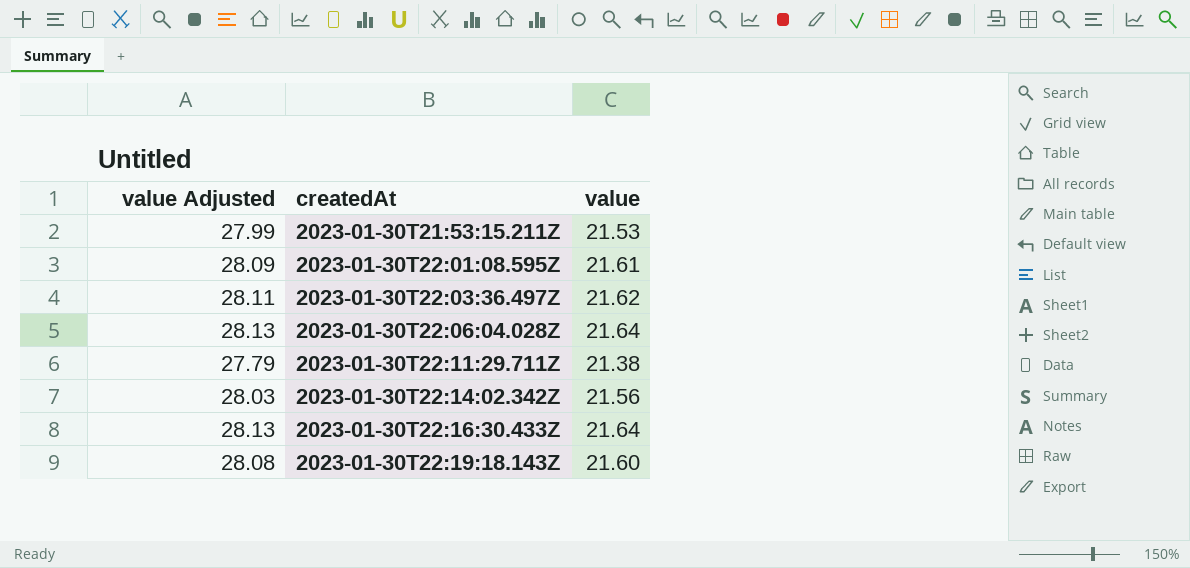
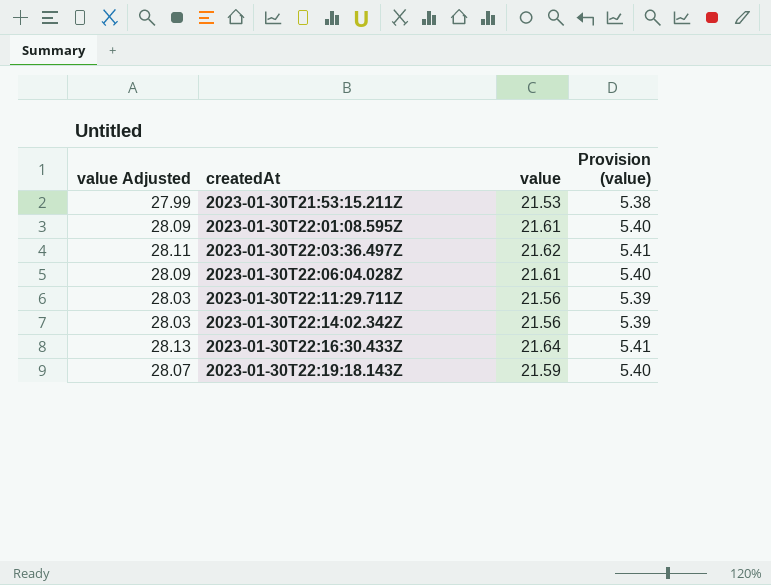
column Provision (value) | formula: none -> [value] * 0.25
2023-01-30T22:06:04.028Z | value Adjusted: 28.13 -> 28.09
2023-01-30T22:06:04.028Z | value: 21.64 -> 21.61
2023-01-30T22:11:29.711Z | value Adjusted: 27.79 -> 28.03
2023-01-30T22:11:29.711Z | value: 21.38 -> 21.56
2023-01-30T22:19:18.143Z | value Adjusted: 28.08 -> 28.07
2023-01-30T22:19:18.143Z | value: 21.60 -> 21.59

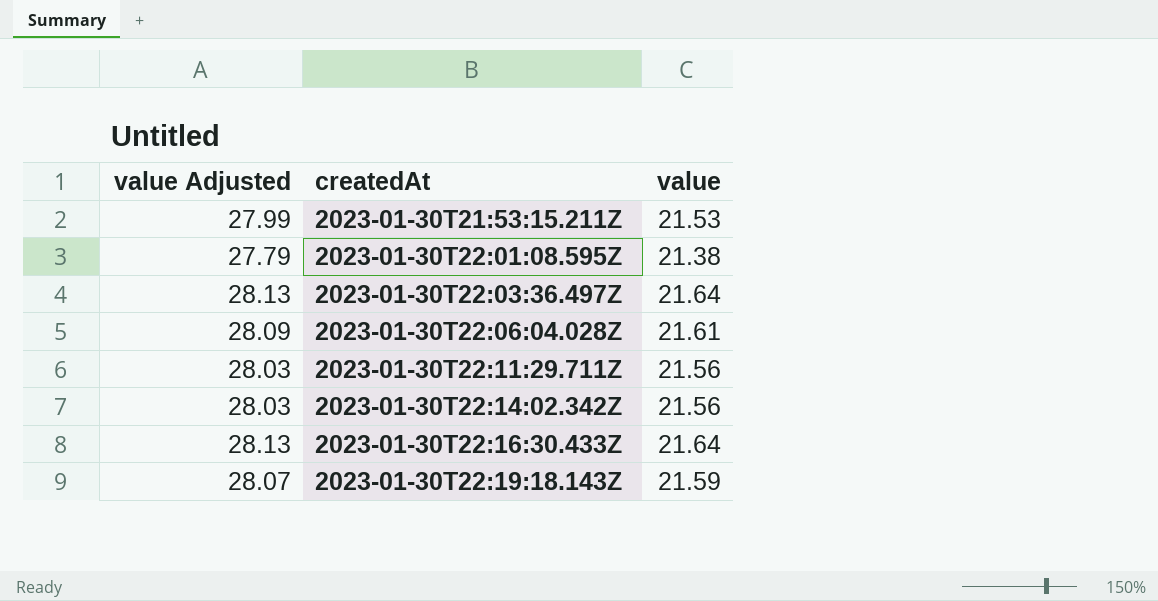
column Provision (value) | formula: [value] * 0.25 -> none
2023-01-30T22:01:08.595Z | value Adjusted: 28.09 -> 27.79
2023-01-30T22:01:08.595Z | value: 21.61 -> 21.38
2023-01-30T22:03:36.497Z | value Adjusted: 28.11 -> 28.13
2023-01-30T22:03:36.497Z | value: 21.62 -> 21.64

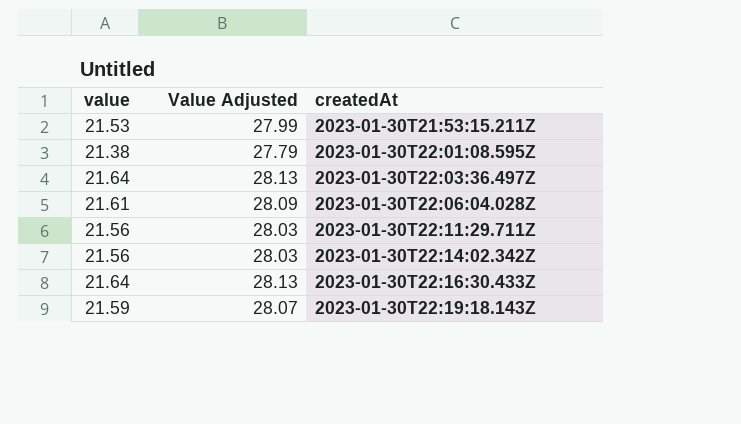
column value | position: 3 -> 1
column name: value Adjusted -> Value Adjusted

